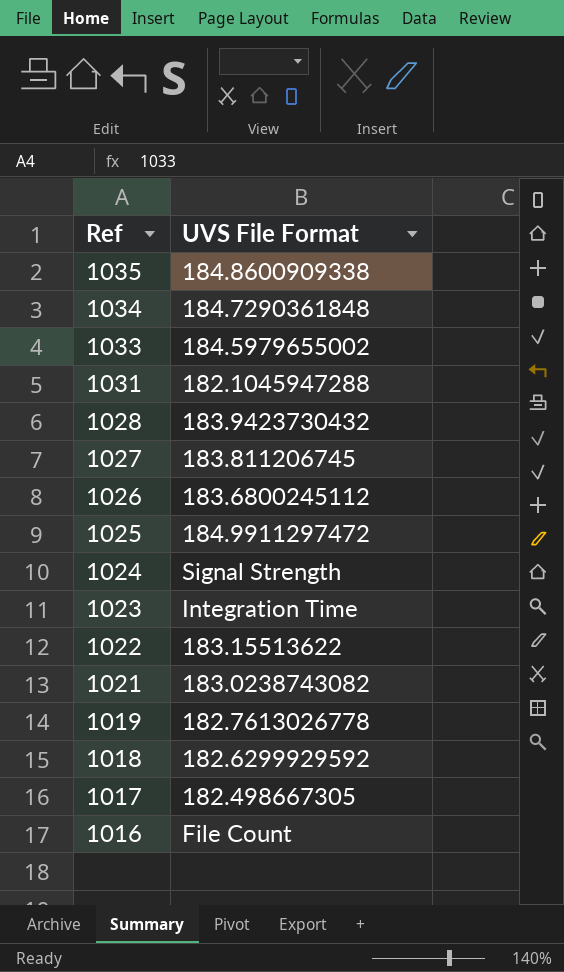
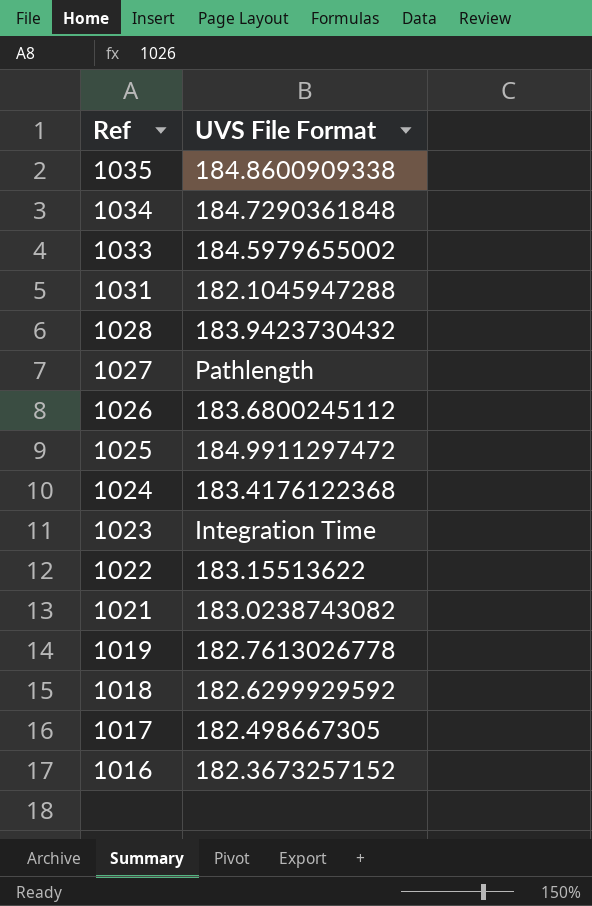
1027 | UVS File Format: 183.811206745 -> Pathlength
1024 | UVS File Format: Signal Strength -> 183.4176122368
1016 | UVS File Format: File Count -> 182.3673257152

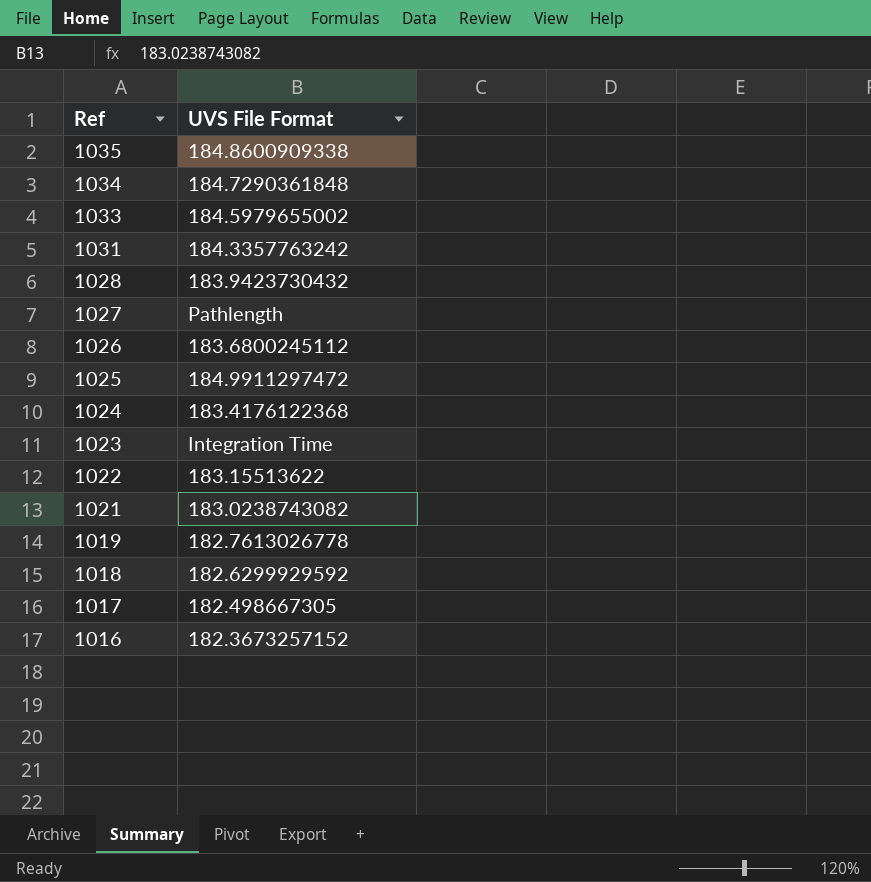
1031 | UVS File Format: 182.1045947288 -> 184.3357763242

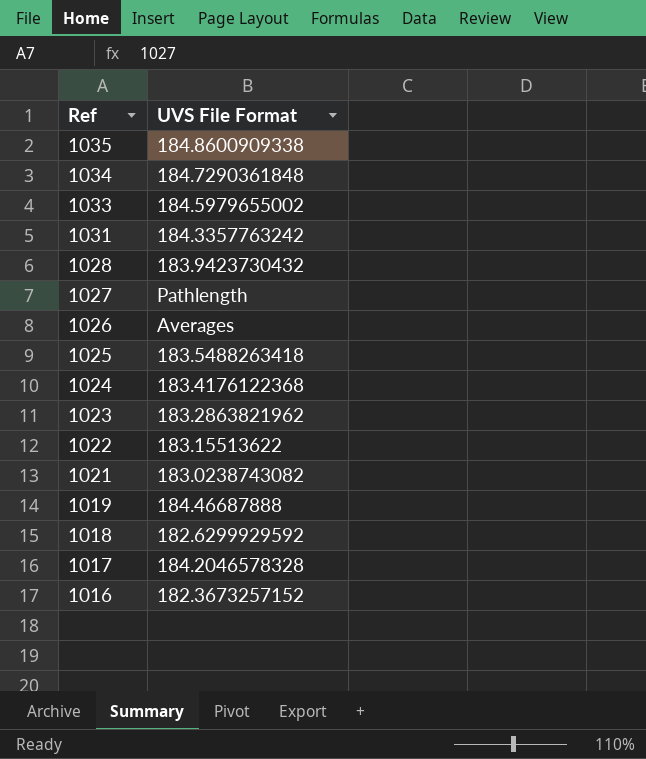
1026 | UVS File Format: 183.6800245112 -> Averages
1025 | UVS File Format: 184.9911297472 -> 183.5488263418
1023 | UVS File Format: Integration Time -> 183.2863821962
1019 | UVS File Format: 182.7613026778 -> 184.46687888
1017 | UVS File Format: 182.498667305 -> 184.2046578328

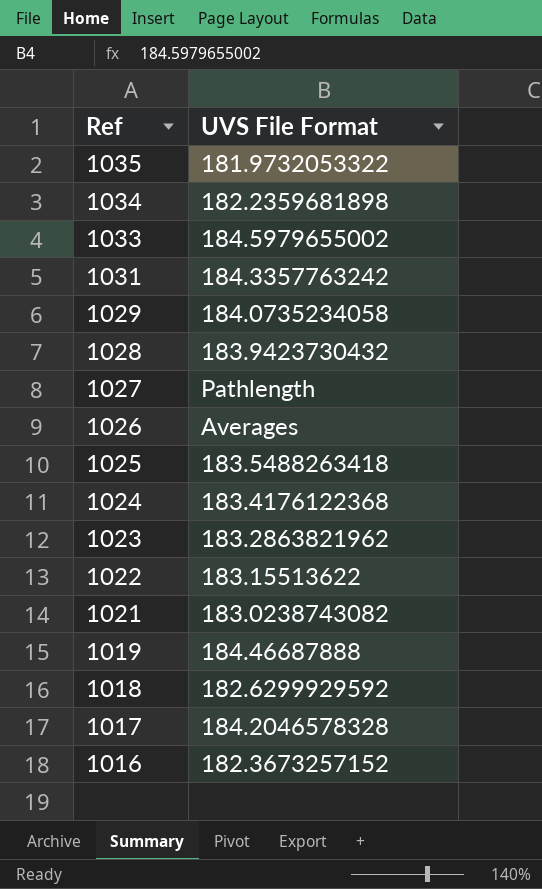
1035 | UVS File Format: 184.8600909338 -> 181.9732053322
1034 | UVS File Format: 184.7290361848 -> 182.2359681898
row 1029: none -> 184.0735234058

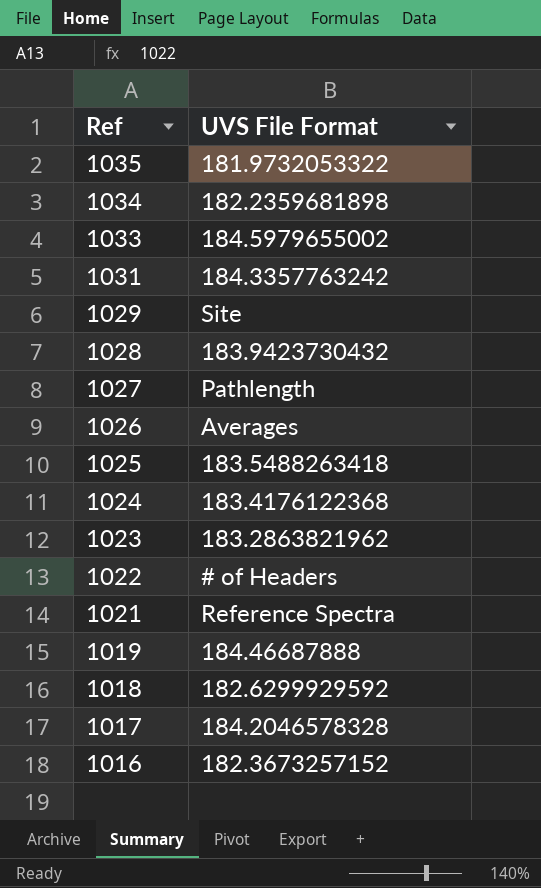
1029 | UVS File Format: 184.0735234058 -> Site
1022 | UVS File Format: 183.15513622 -> # of Headers
1021 | UVS File Format: 183.0238743082 -> Reference Spectra

